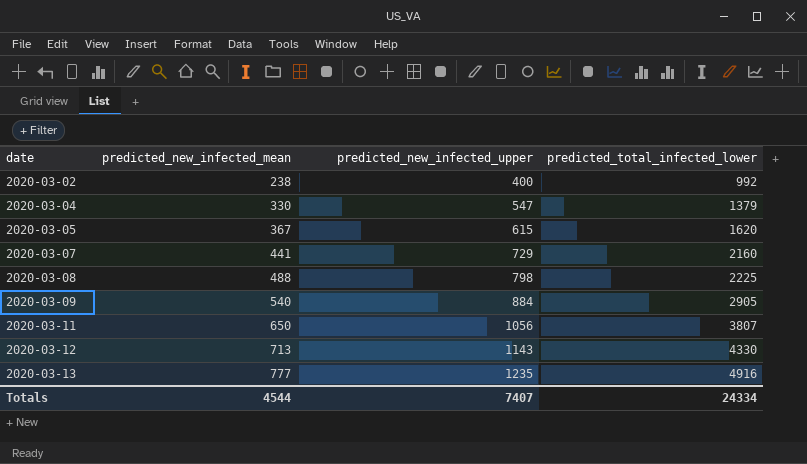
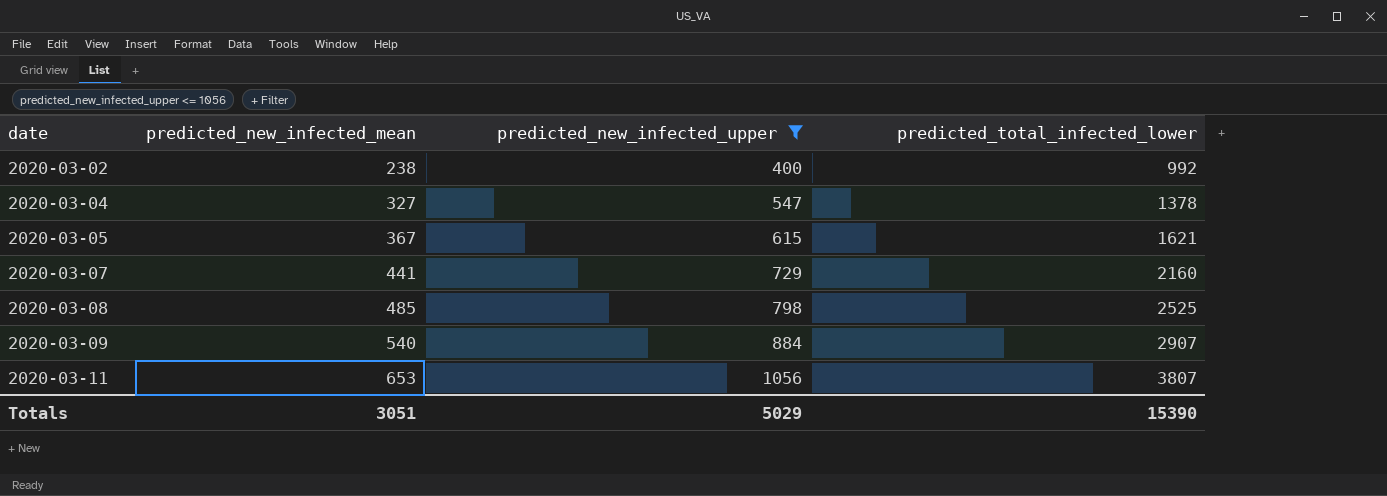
filter: none -> predicted_new_infected_upper <= 1056
2020-03-04 | predicted_new_infected_mean: 330 -> 327
2020-03-04 | predicted_total_infected_lower: 1379 -> 1378
2020-03-05 | predicted_total_infected_lower: 1620 -> 1621
2020-03-08 | predicted_new_infected_mean: 488 -> 485
2020-03-08 | predicted_total_infected_lower: 2225 -> 2525
2020-03-09 | predicted_total_infected_lower: 2905 -> 2907
2020-03-11 | predicted_new_infected_mean: 650 -> 653
Totals | predicted_new_infected_mean: 4544 -> 3051
Totals | predicted_new_infected_upper: 7407 -> 5029
Totals | predicted_total_infected_lower: 24334 -> 15390

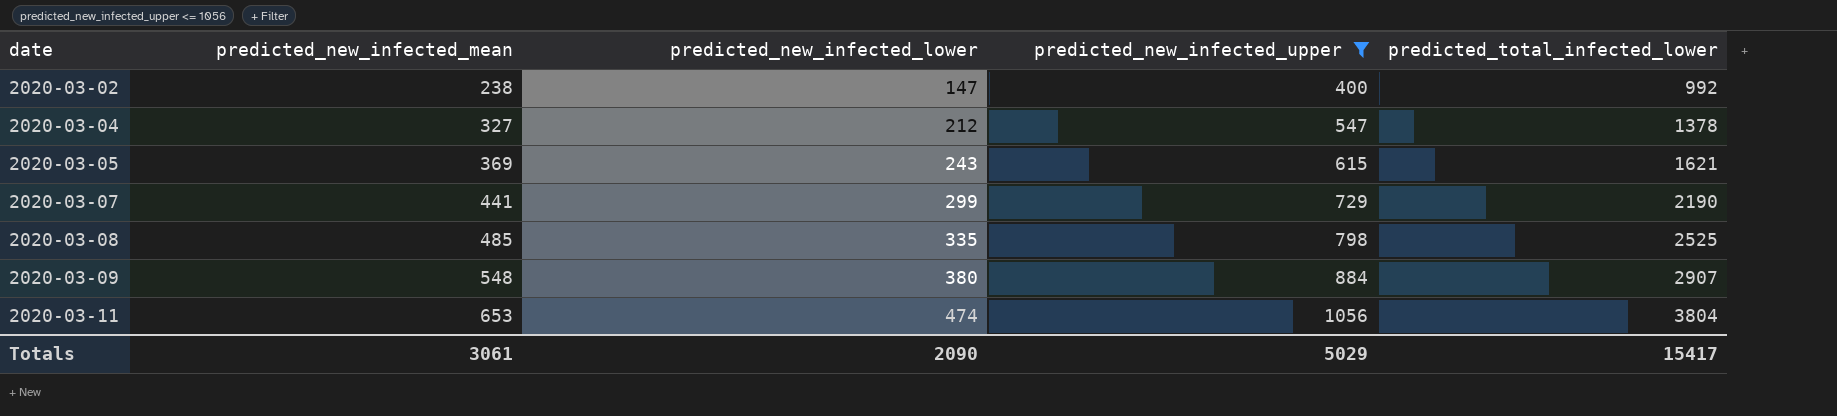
column predicted_new_infected_lower | position: none -> 3
2020-03-05 | predicted_new_infected_mean: 367 -> 369
2020-03-07 | predicted_total_infected_lower: 2160 -> 2190
2020-03-09 | predicted_new_infected_mean: 540 -> 548
2020-03-11 | predicted_total_infected_lower: 3807 -> 3804
Totals | predicted_new_infected_mean: 3051 -> 3061
Totals | predicted_total_infected_lower: 15390 -> 15417

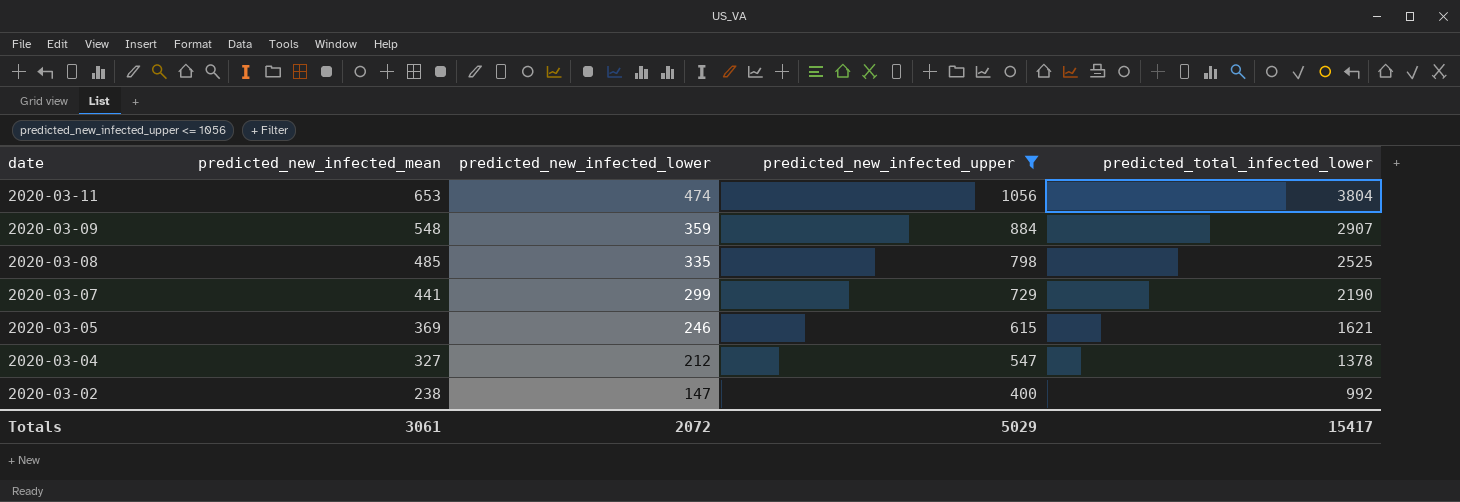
row order: date ascending -> date descending
2020-03-09 | predicted_new_infected_lower: 380 -> 359
2020-03-05 | predicted_new_infected_lower: 243 -> 246
Totals | predicted_new_infected_lower: 2090 -> 2072

